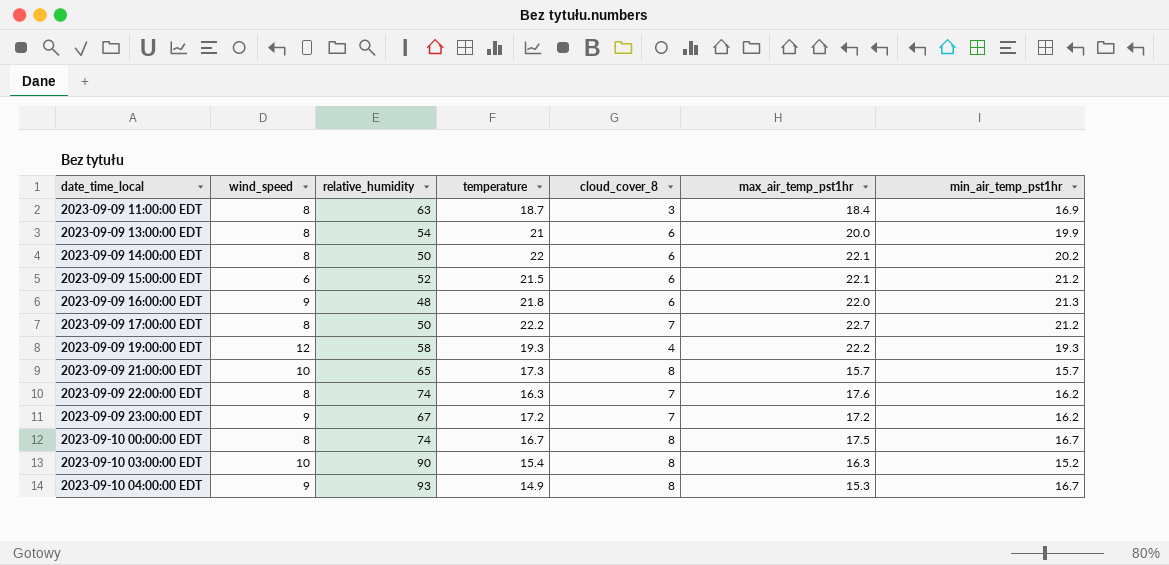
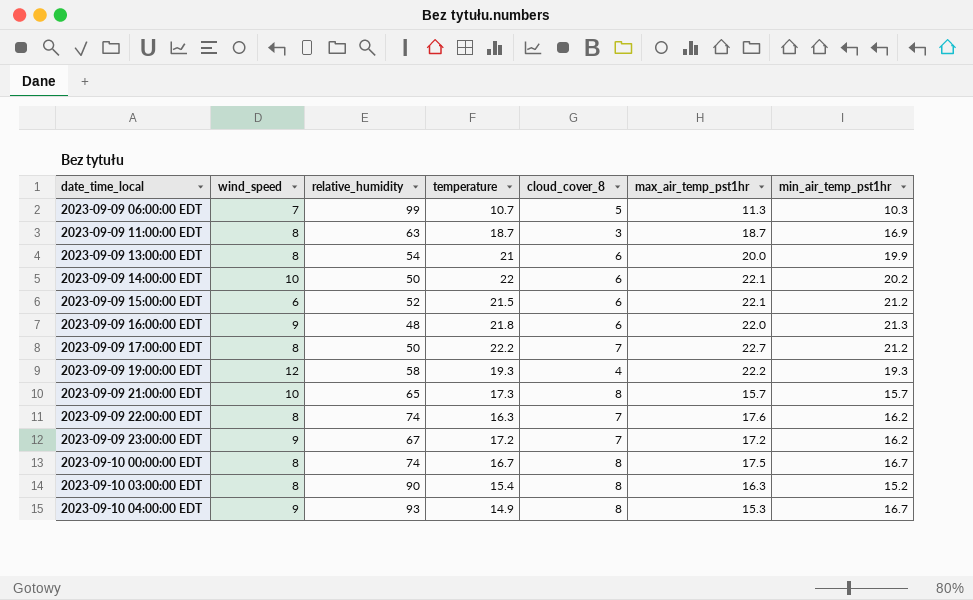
row 2023-09-09 06:00:00 EDT: none -> 7 | 99 | 10.7 | 5 | 11.3 | 10.3
2023-09-09 11:00:00 EDT | max_air_temp_pst1hr: 18.4 -> 18.7
2023-09-09 14:00:00 EDT | wind_speed: 8 -> 10
2023-09-10 03:00:00 EDT | wind_speed: 10 -> 8

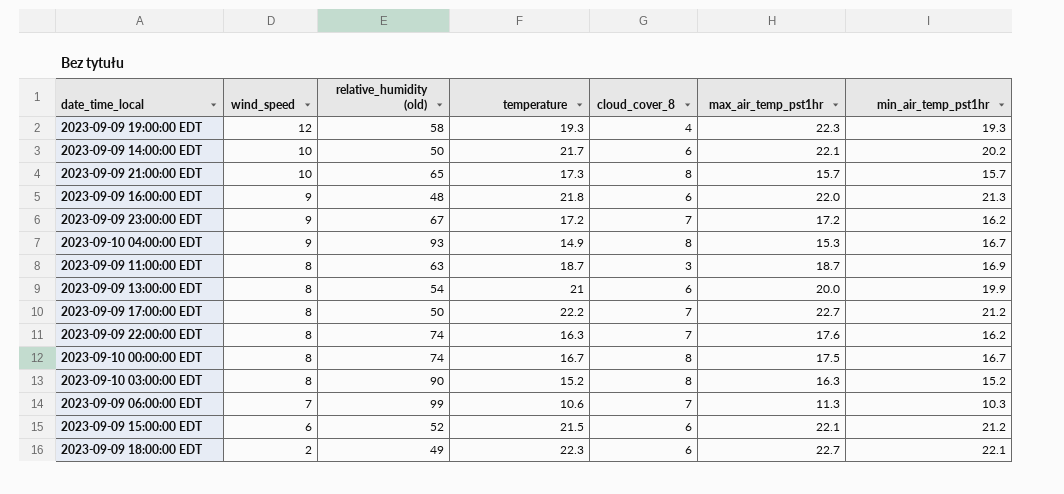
row order: date_time_local ascending -> wind_speed descending
column name: relative_humidity -> relative_humidity (old)
2023-09-09 19:00:00 EDT | max_air_temp_pst1hr: 22.2 -> 22.3
2023-09-09 14:00:00 EDT | temperature: 22 -> 21.7
2023-09-10 03:00:00 EDT | temperature: 15.4 -> 15.2
2023-09-09 06:00:00 EDT | temperature: 10.7 -> 10.6
2023-09-09 06:00:00 EDT | cloud_cover_8: 5 -> 7
row 2023-09-09 18:00:00 EDT: none -> 2 | 49 | 22.3 | 6 | 22.7 | 22.1

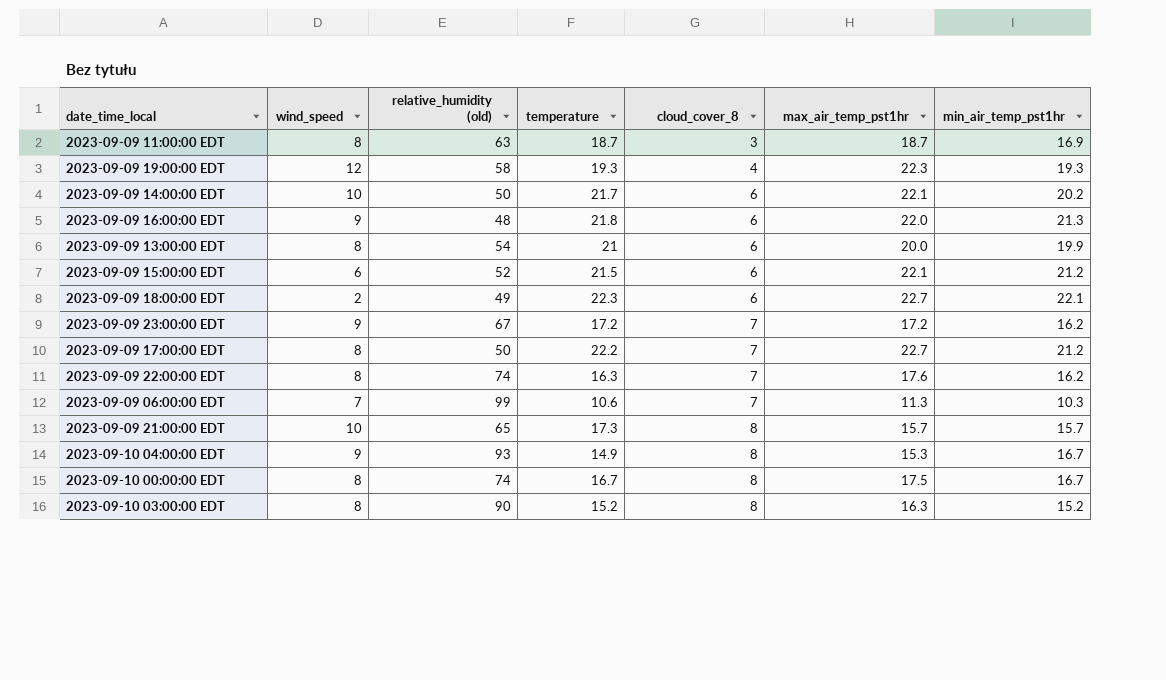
row order: wind_speed descending -> cloud_cover_8 ascending

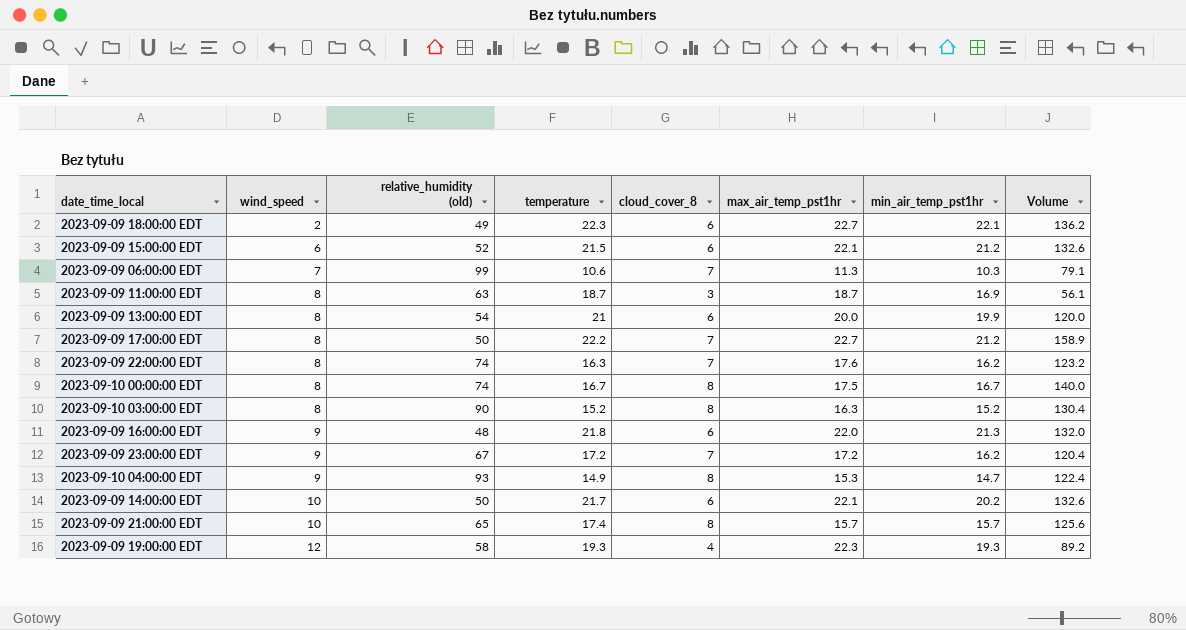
row order: cloud_cover_8 ascending -> wind_speed ascending
column Volume | formula: none -> [cloud_cover_8] * [max_air_temp_pst1hr]
2023-09-10 04:00:00 EDT | min_air_temp_pst1hr: 16.7 -> 14.7
2023-09-09 21:00:00 EDT | temperature: 17.3 -> 17.4

